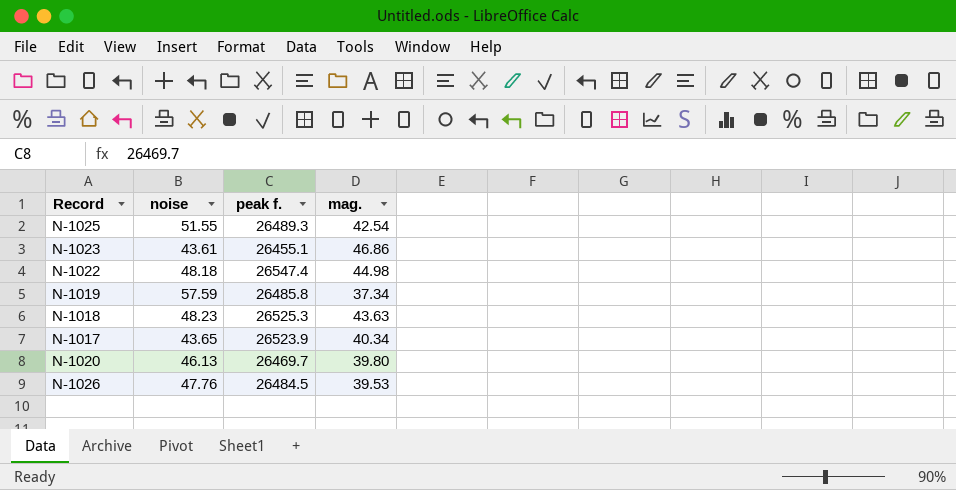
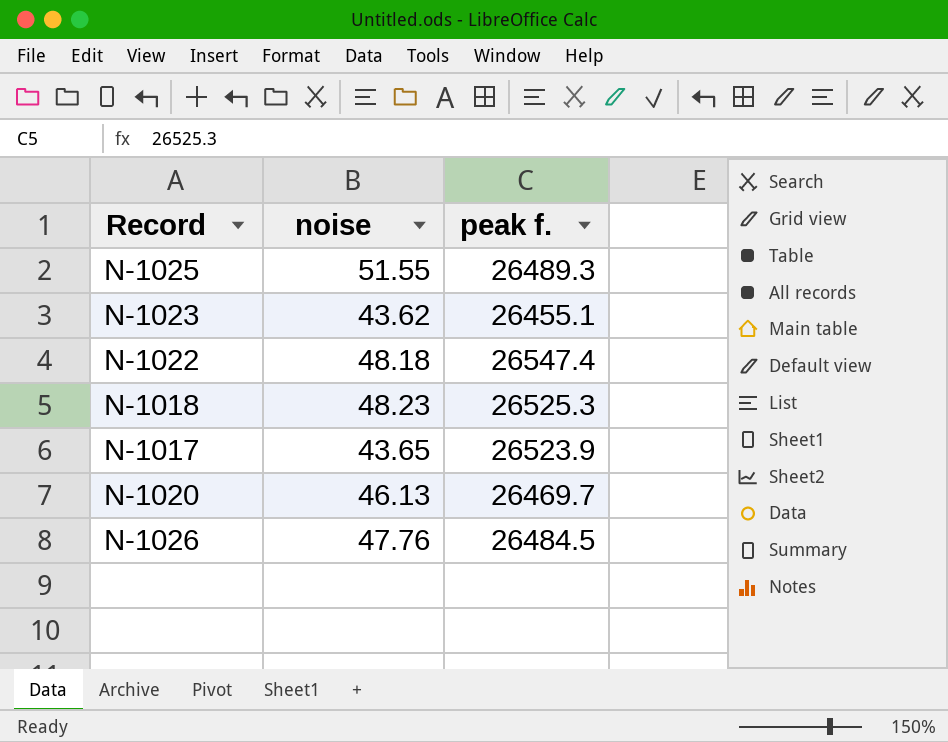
column mag. | position: 4 -> none
row N-1019: 57.59 | 26485.8 | 37.34 -> none
N-1023 | noise: 43.61 -> 43.62

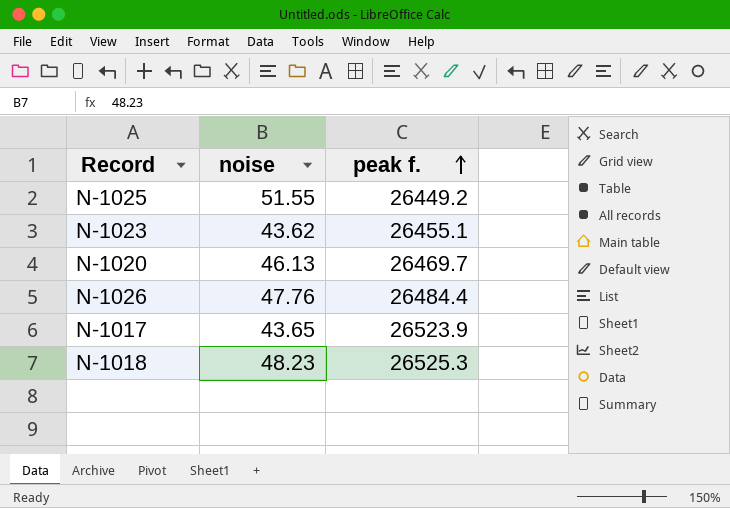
row order: none -> peak f. ascending
row N-1022: 48.18 | 26547.4 -> none
N-1025 | peak f.: 26489.3 -> 26449.2
N-1026 | peak f.: 26484.5 -> 26484.4

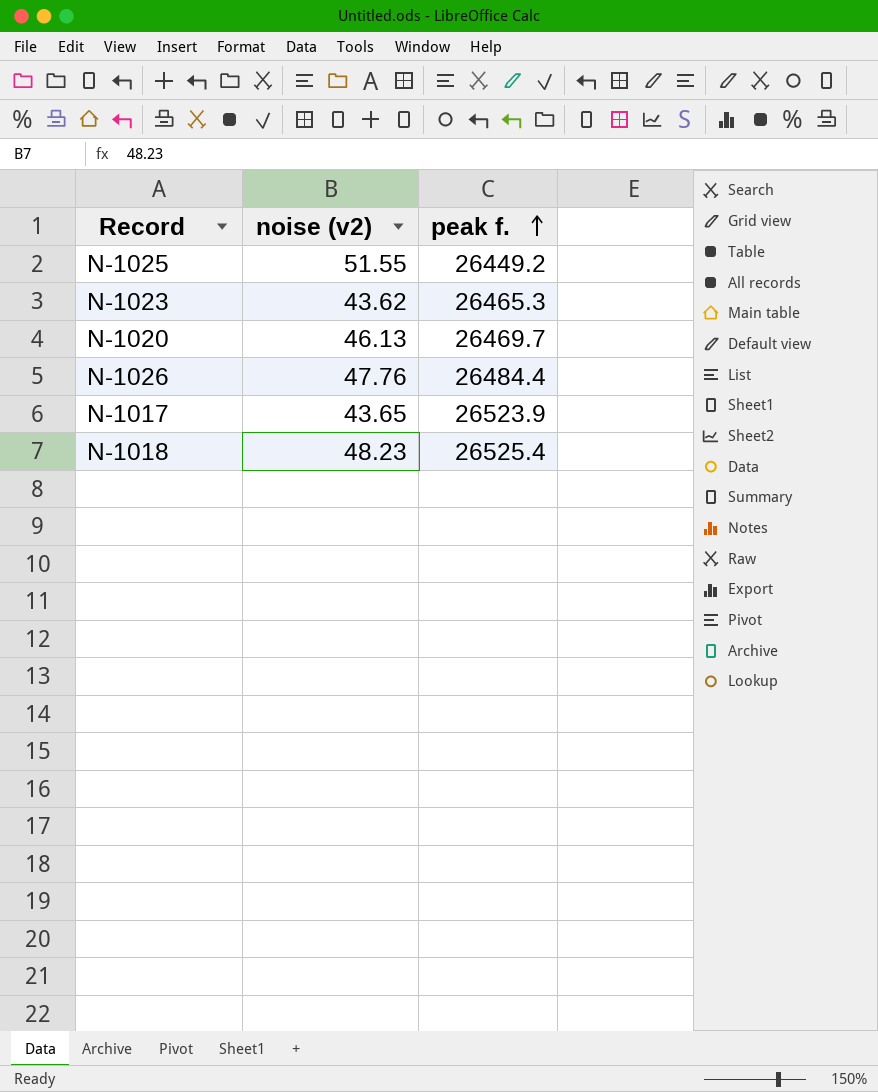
column name: noise -> noise (v2)
N-1023 | peak f.: 26455.1 -> 26465.3
N-1018 | peak f.: 26525.3 -> 26525.4

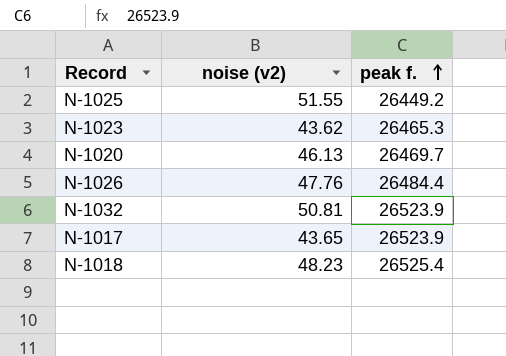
row N-1032: none -> 50.81 | 26523.9

